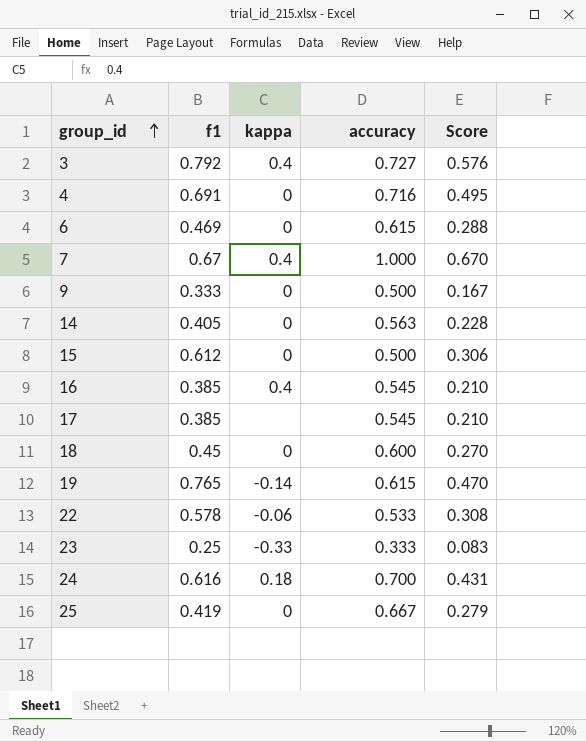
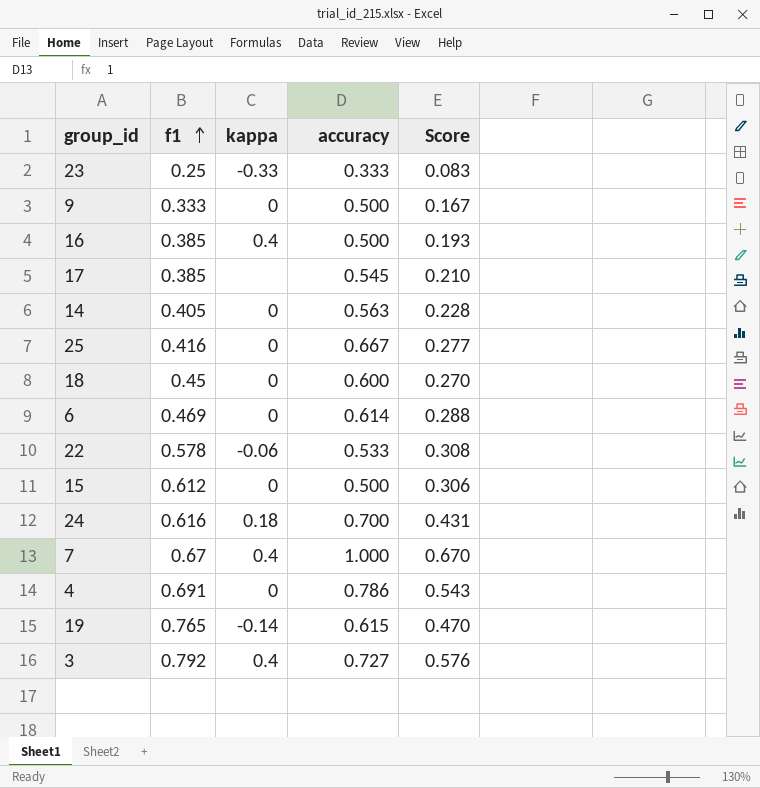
row order: group_id ascending -> f1 ascending
16 | accuracy: 0.545 -> 0.500
16 | Score: 0.210 -> 0.193
25 | f1: 0.419 -> 0.416
25 | Score: 0.279 -> 0.277
6 | accuracy: 0.615 -> 0.614
4 | accuracy: 0.716 -> 0.786
4 | Score: 0.495 -> 0.543

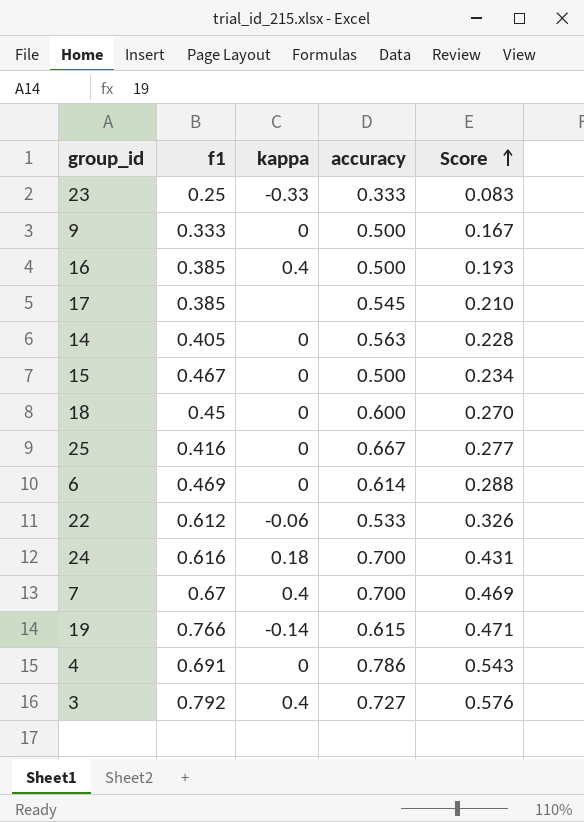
row order: f1 ascending -> Score ascending
15 | f1: 0.612 -> 0.467
15 | Score: 0.306 -> 0.234
22 | f1: 0.578 -> 0.612
22 | Score: 0.308 -> 0.326
7 | accuracy: 1.000 -> 0.700
7 | Score: 0.670 -> 0.469
19 | f1: 0.765 -> 0.766
19 | Score: 0.470 -> 0.471

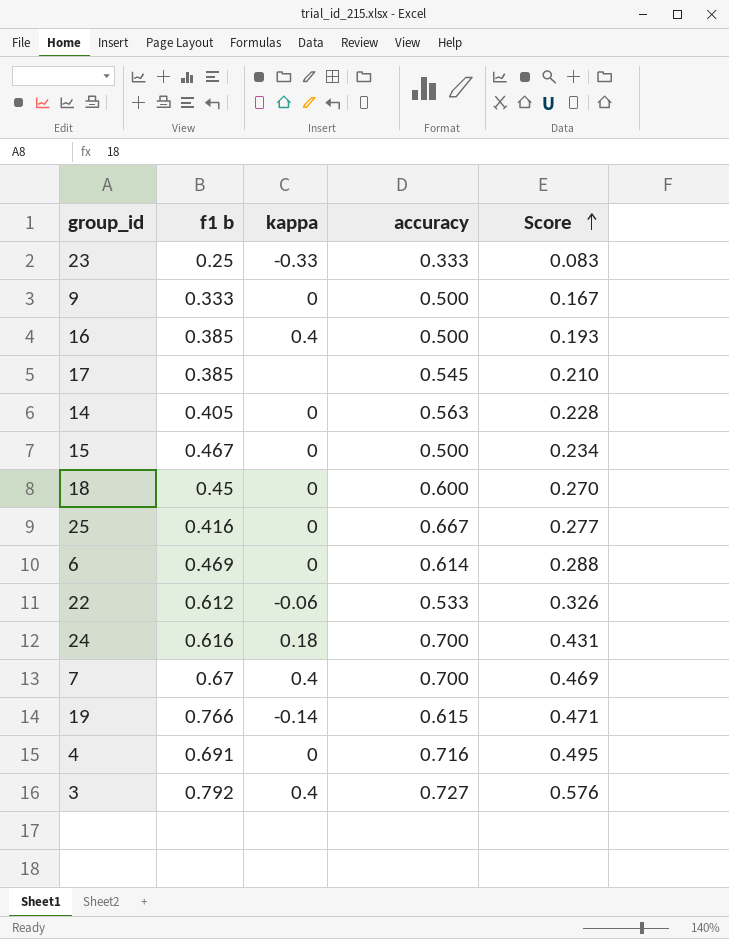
column name: f1 -> f1 b
4 | accuracy: 0.786 -> 0.716
4 | Score: 0.543 -> 0.495

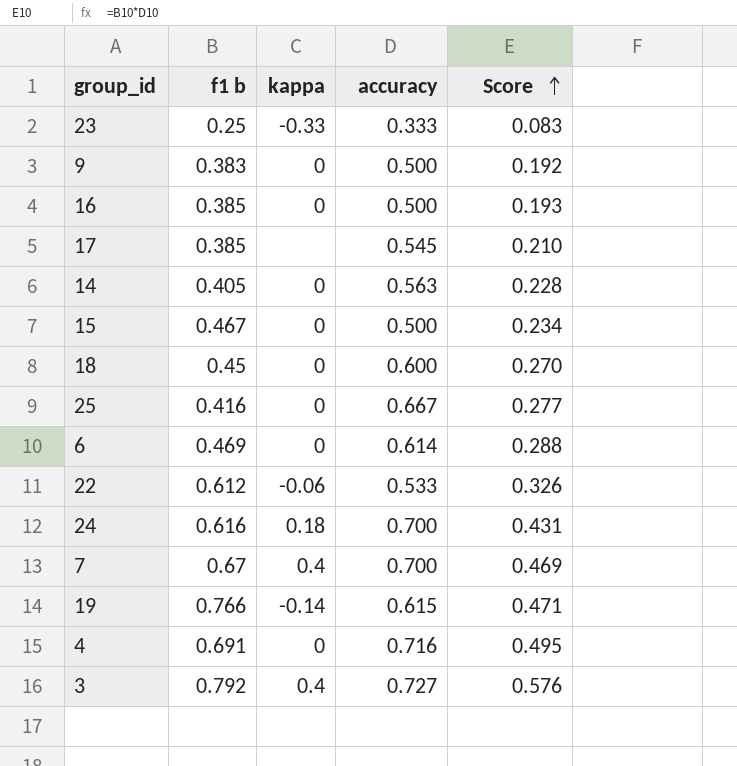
9 | f1 b: 0.333 -> 0.383
9 | Score: 0.167 -> 0.192
16 | kappa: 0.4 -> 0

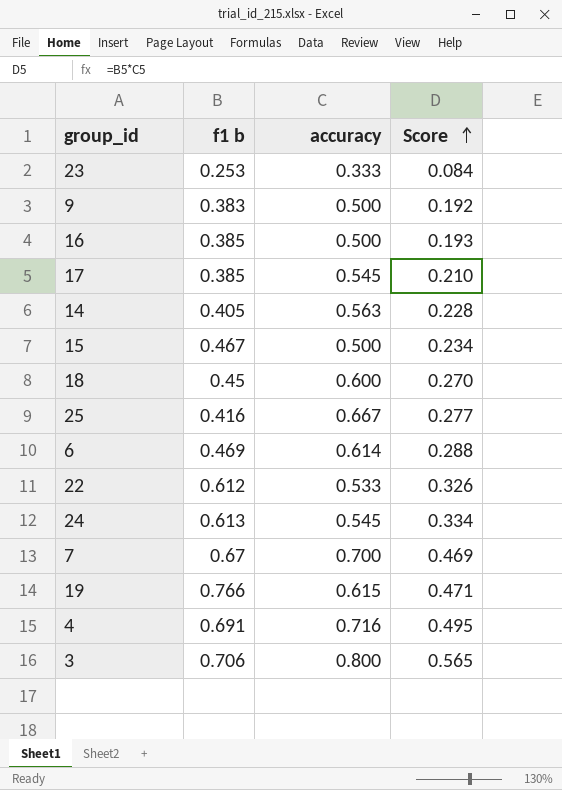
column kappa | position: 3 -> none
23 | f1 b: 0.25 -> 0.253
23 | Score: 0.083 -> 0.084
24 | f1 b: 0.616 -> 0.613
24 | accuracy: 0.700 -> 0.545
24 | Score: 0.431 -> 0.334
3 | f1 b: 0.792 -> 0.706
3 | accuracy: 0.727 -> 0.800
3 | Score: 0.576 -> 0.565

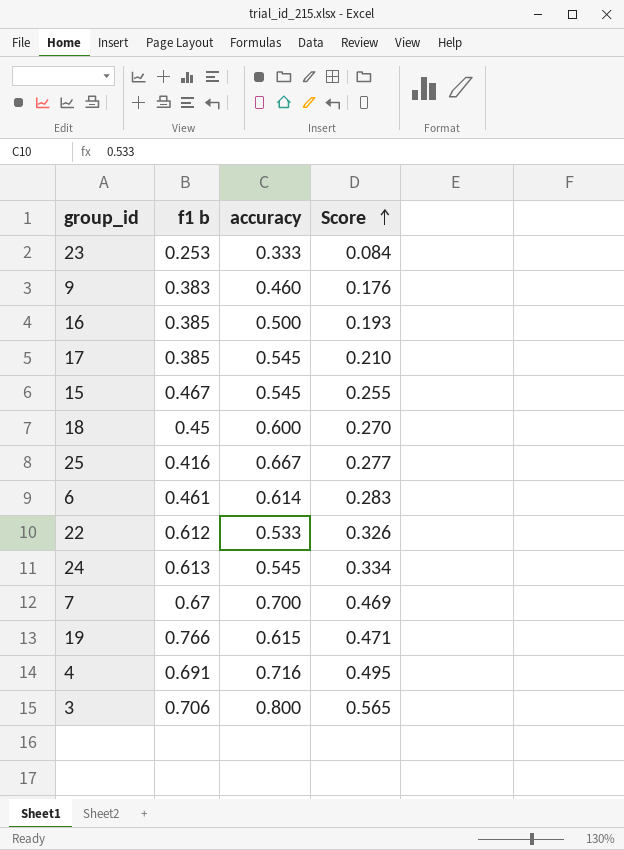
row 14: 0.405 | 0.563 | 0.228 -> none
9 | accuracy: 0.500 -> 0.460
9 | Score: 0.192 -> 0.176
15 | accuracy: 0.500 -> 0.545
15 | Score: 0.234 -> 0.255
6 | f1 b: 0.469 -> 0.461
6 | Score: 0.288 -> 0.283

